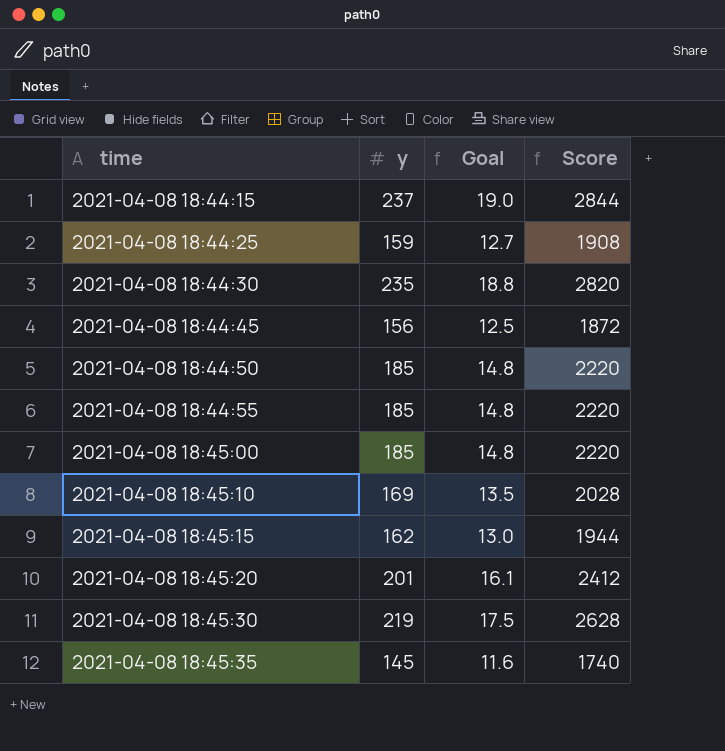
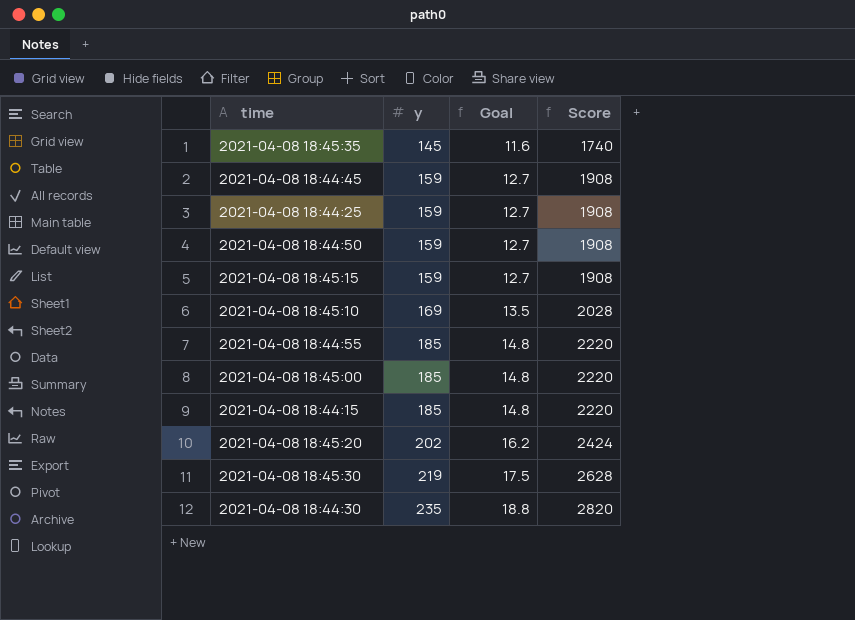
row order: time ascending -> y ascending
2021-04-08 18:44:45 | y: 156 -> 159
2021-04-08 18:44:45 | Goal: 12.5 -> 12.7
2021-04-08 18:44:45 | Score: 1872 -> 1908
2021-04-08 18:44:50 | y: 185 -> 159
2021-04-08 18:44:50 | Goal: 14.8 -> 12.7
2021-04-08 18:44:50 | Score: 2220 -> 1908
2021-04-08 18:45:15 | y: 162 -> 159
2021-04-08 18:45:15 | Goal: 13.0 -> 12.7
2021-04-08 18:45:15 | Score: 1944 -> 1908
2021-04-08 18:44:15 | y: 237 -> 185
2021-04-08 18:44:15 | Goal: 19.0 -> 14.8
2021-04-08 18:44:15 | Score: 2844 -> 2220
2021-04-08 18:45:20 | y: 201 -> 202
2021-04-08 18:45:20 | Goal: 16.1 -> 16.2
2021-04-08 18:45:20 | Score: 2412 -> 2424

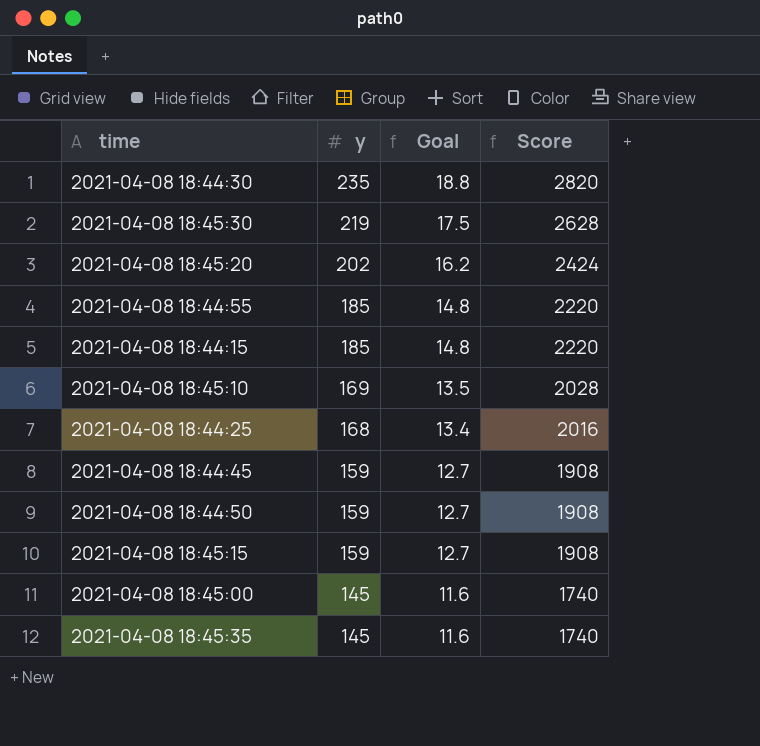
row order: y ascending -> y descending
2021-04-08 18:44:25 | y: 159 -> 168
2021-04-08 18:44:25 | Goal: 12.7 -> 13.4
2021-04-08 18:44:25 | Score: 1908 -> 2016
2021-04-08 18:45:00 | y: 185 -> 145
2021-04-08 18:45:00 | Goal: 14.8 -> 11.6
2021-04-08 18:45:00 | Score: 2220 -> 1740

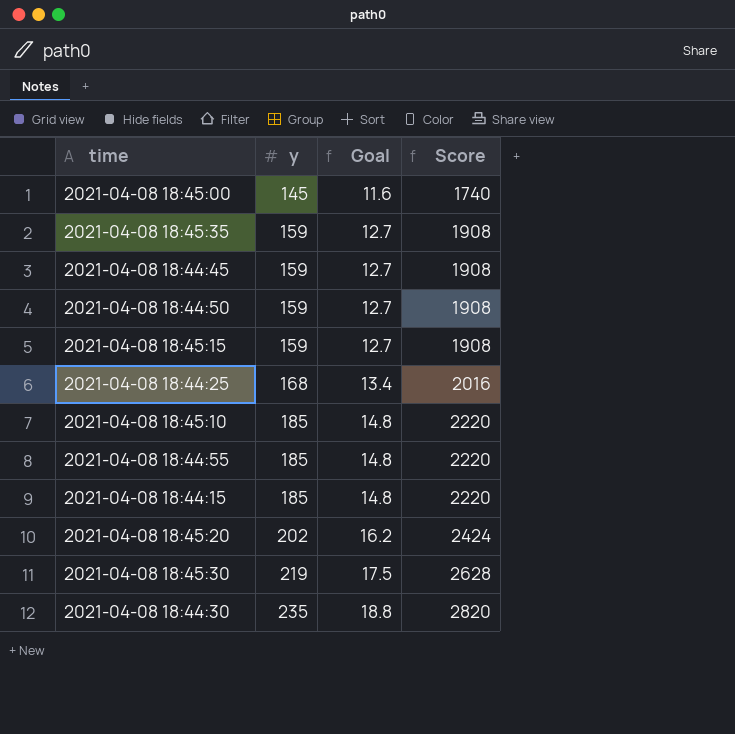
row order: y descending -> y ascending
2021-04-08 18:45:35 | y: 145 -> 159
2021-04-08 18:45:35 | Goal: 11.6 -> 12.7
2021-04-08 18:45:35 | Score: 1740 -> 1908
2021-04-08 18:45:10 | y: 169 -> 185
2021-04-08 18:45:10 | Goal: 13.5 -> 14.8
2021-04-08 18:45:10 | Score: 2028 -> 2220

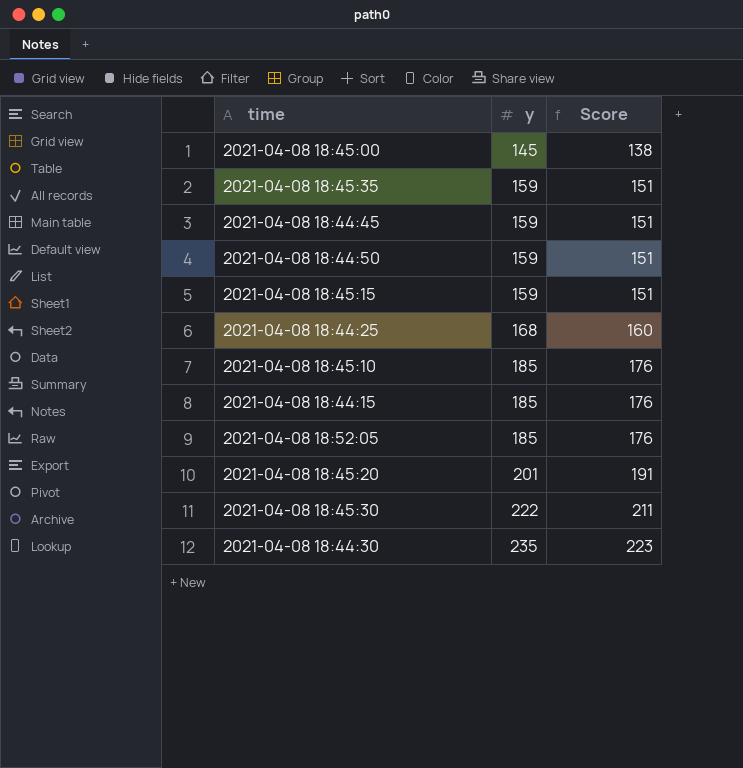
column Goal | formula: [y] * 0.08 -> none
column Score | formula: [y] * 12 -> [y] * 0.95
row 2021-04-08 18:44:55: 185 | 14.8 | 2220 -> none
row 2021-04-08 18:52:05: none -> 185 | 176
2021-04-08 18:45:20 | y: 202 -> 201
2021-04-08 18:45:30 | y: 219 -> 222

